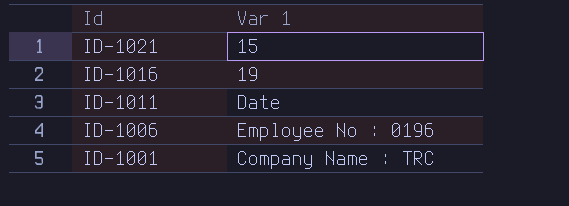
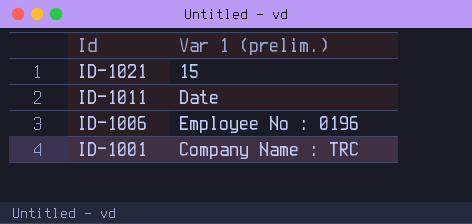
column name: Var 1 -> Var 1 (prelim.)
row ID-1016: 19 -> none

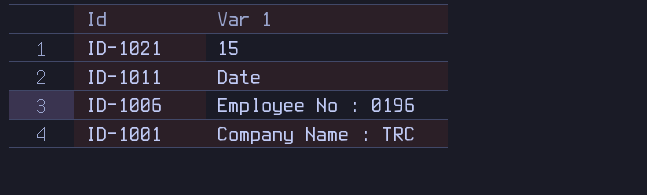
column name: Var 1 (prelim.) -> Var 1

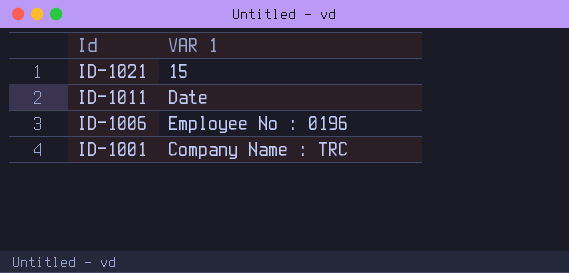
column name: Var 1 -> VAR 1

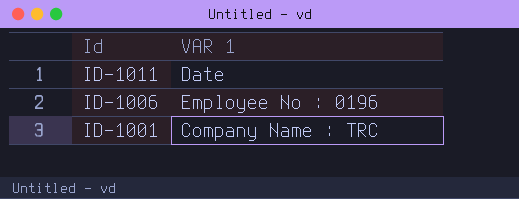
row ID-1021: 15 -> none

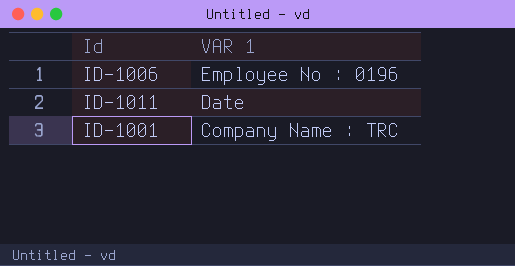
row order: Id descending -> VAR 1 descending

